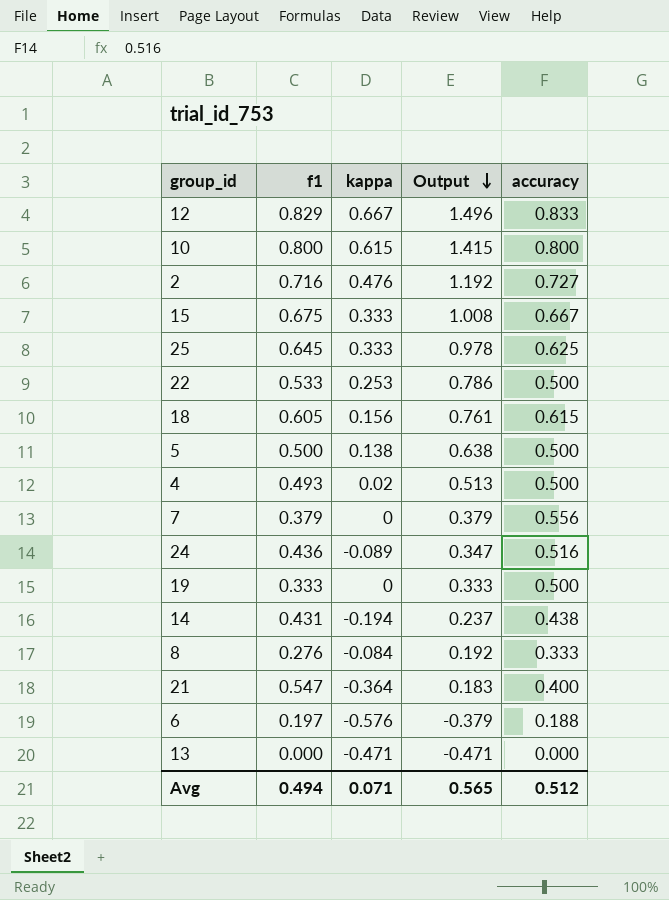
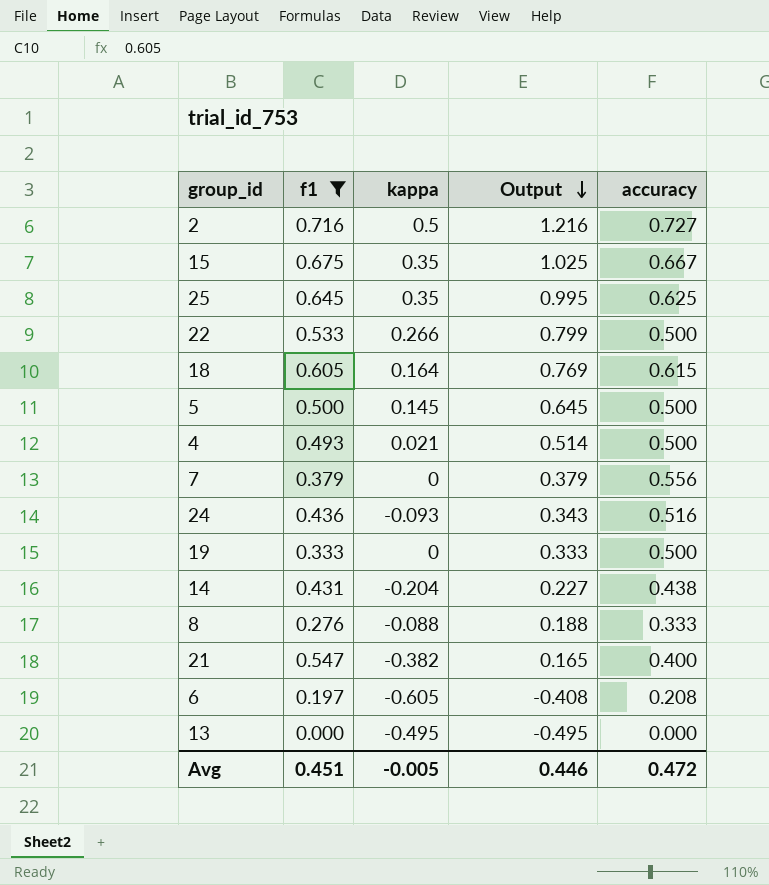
filter: none -> f1 <= 0.716
2 | kappa: 0.476 -> 0.5
2 | Output: 1.192 -> 1.216
15 | kappa: 0.333 -> 0.35
15 | Output: 1.008 -> 1.025
25 | kappa: 0.333 -> 0.35
25 | Output: 0.978 -> 0.995
22 | kappa: 0.253 -> 0.266
22 | Output: 0.786 -> 0.799
18 | kappa: 0.156 -> 0.164
18 | Output: 0.761 -> 0.769
5 | kappa: 0.138 -> 0.145
5 | Output: 0.638 -> 0.645
4 | kappa: 0.02 -> 0.021
4 | Output: 0.513 -> 0.514
24 | kappa: -0.089 -> -0.093
24 | Output: 0.347 -> 0.343
14 | kappa: -0.194 -> -0.204
14 | Output: 0.237 -> 0.227
8 | kappa: -0.084 -> -0.088
8 | Output: 0.192 -> 0.188
21 | kappa: -0.364 -> -0.382
21 | Output: 0.183 -> 0.165
6 | kappa: -0.576 -> -0.605
6 | Output: -0.379 -> -0.408
6 | accuracy: 0.188 -> 0.208
13 | kappa: -0.471 -> -0.495
13 | Output: -0.471 -> -0.495
Avg | f1: 0.494 -> 0.451
Avg | kappa: 0.071 -> -0.005
Avg | Output: 0.565 -> 0.446
Avg | accuracy: 0.512 -> 0.472

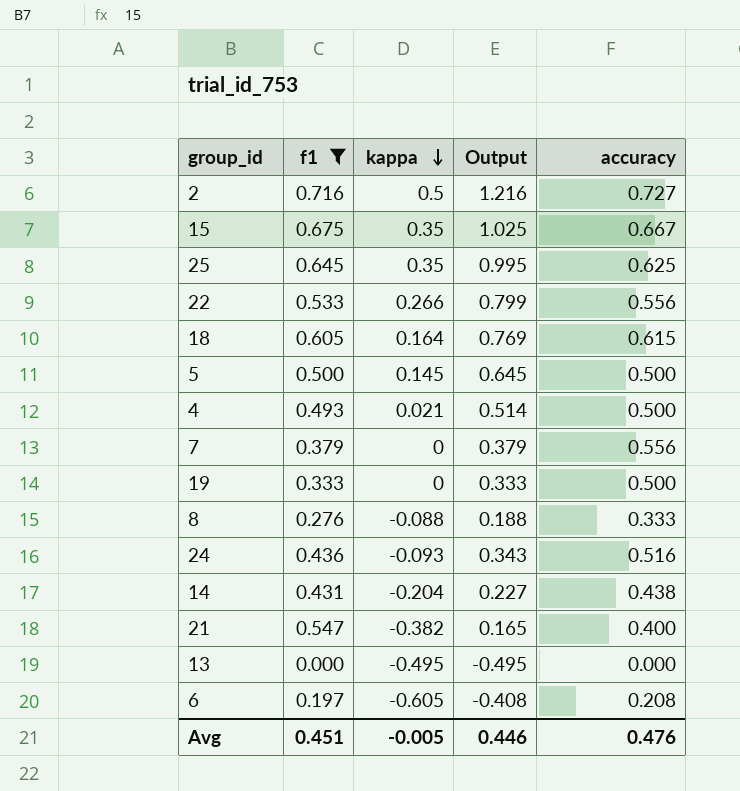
row order: Output descending -> kappa descending
22 | accuracy: 0.500 -> 0.556
Avg | accuracy: 0.472 -> 0.476

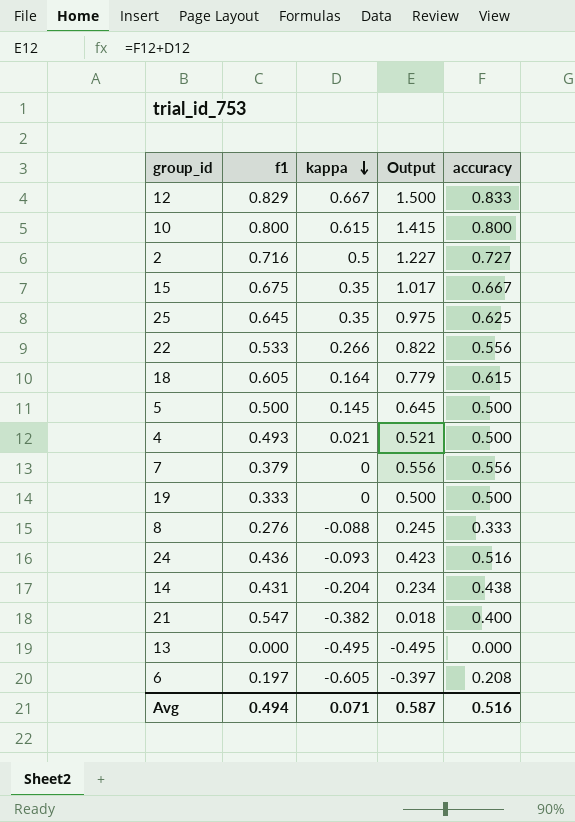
filter: f1 <= 0.716 -> none
column Output | formula: [f1] + [kappa] -> [kappa] + [accuracy]
Avg | f1: 0.451 -> 0.494
Avg | kappa: -0.005 -> 0.071
Avg | Output: 0.446 -> 0.587
Avg | accuracy: 0.476 -> 0.516

